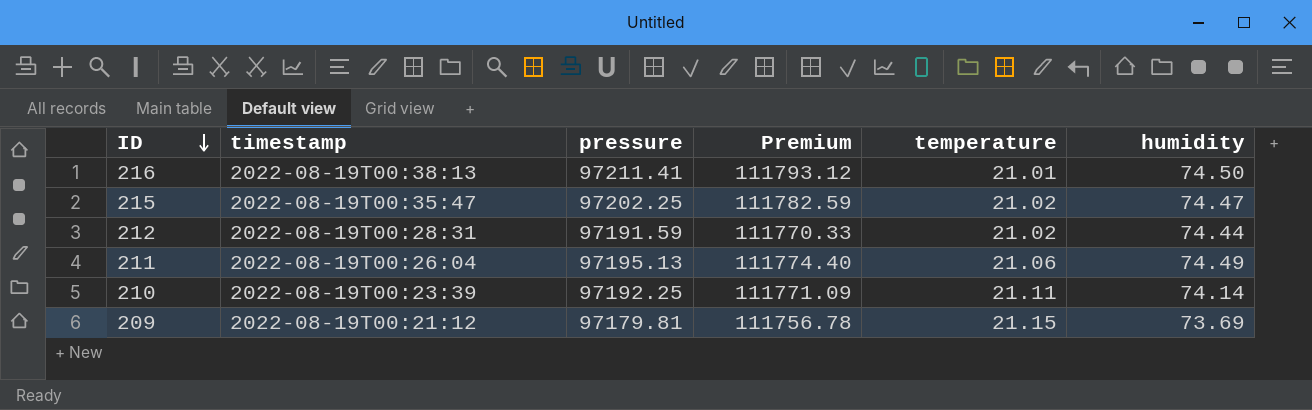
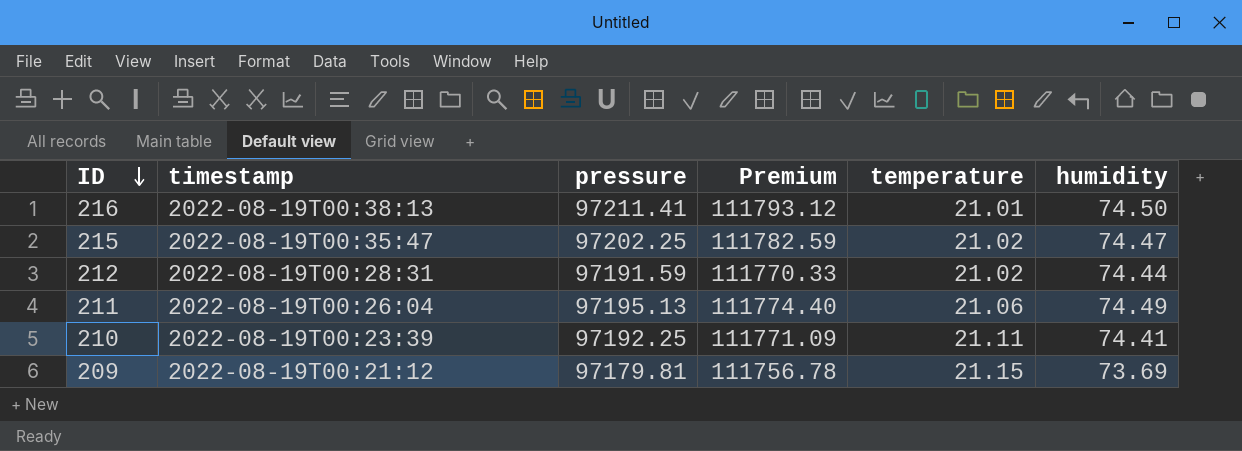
210 | humidity: 74.14 -> 74.41

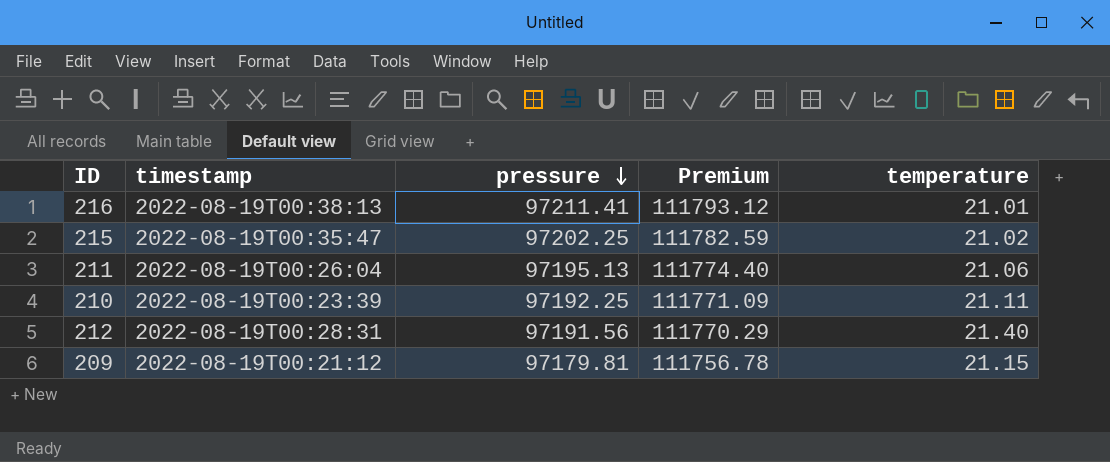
row order: ID descending -> pressure descending
column humidity | position: 6 -> none
212 | pressure: 97191.59 -> 97191.56
212 | Premium: 111770.33 -> 111770.29
212 | temperature: 21.02 -> 21.40

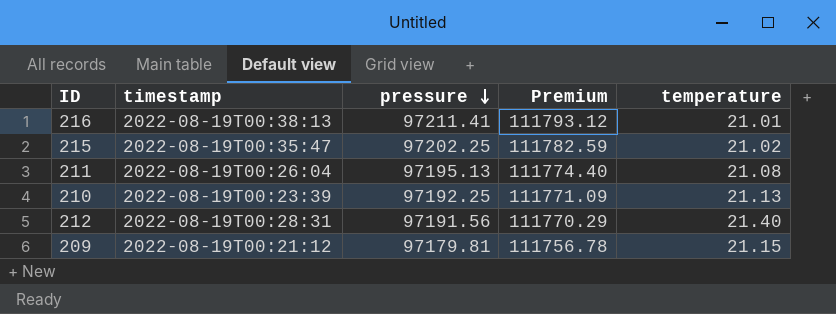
211 | temperature: 21.06 -> 21.08
210 | temperature: 21.11 -> 21.13

